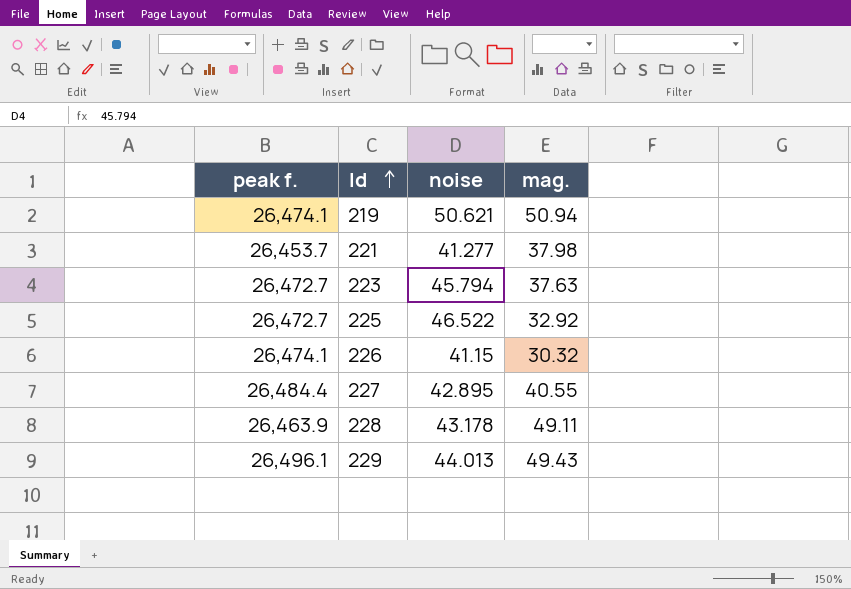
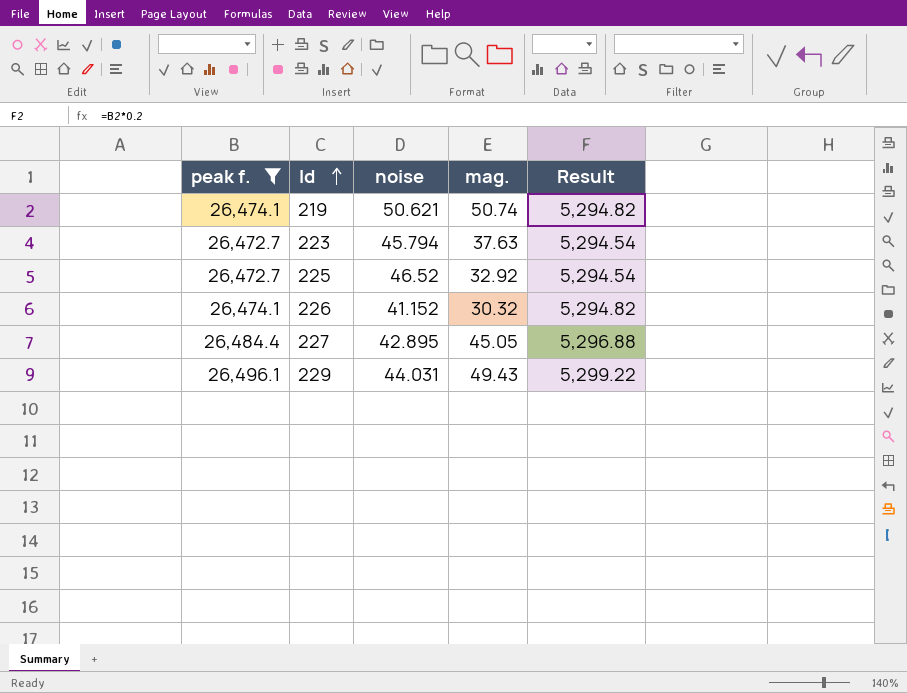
filter: none -> peak f. >= 26,472.7
column Result | formula: none -> [peak f.] * 0.2
219 | mag.: 50.94 -> 50.74
225 | noise: 46.522 -> 46.52
226 | noise: 41.15 -> 41.152
227 | mag.: 40.55 -> 45.05
229 | noise: 44.013 -> 44.031

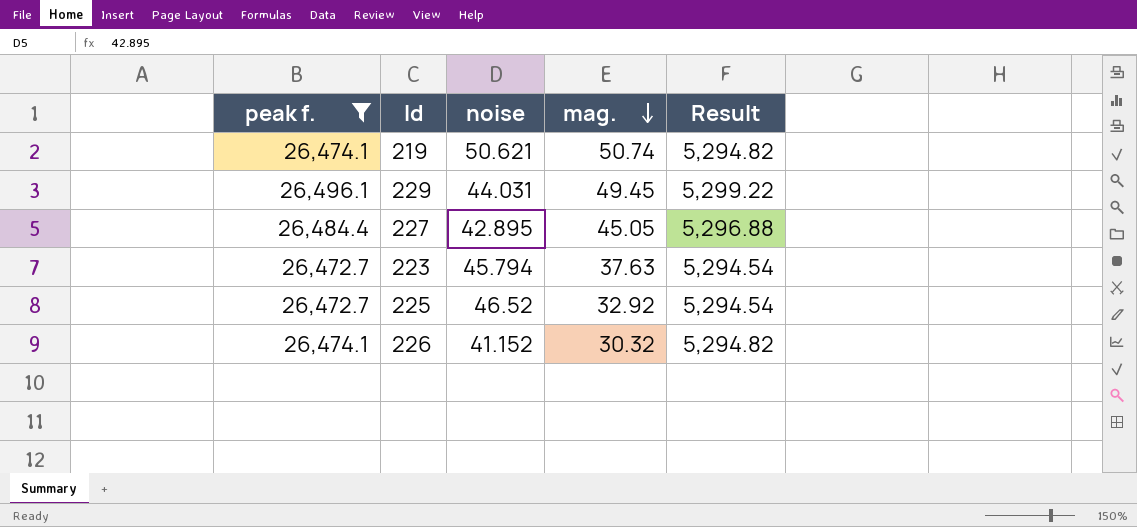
row order: Id ascending -> mag. descending
229 | mag.: 49.43 -> 49.45

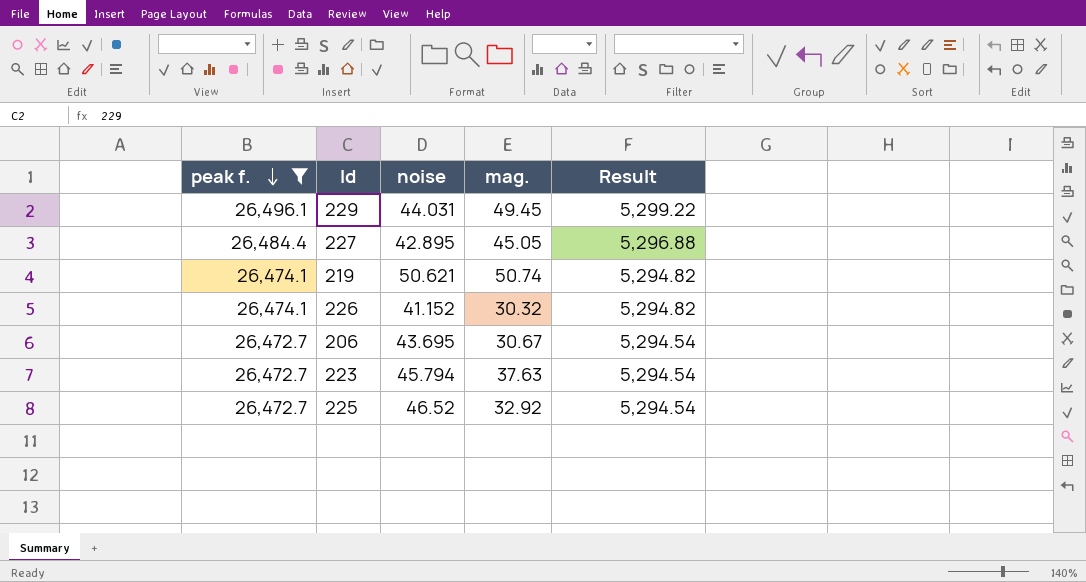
row order: mag. descending -> peak f. descending
row 206: none -> 26,472.7 | 43.695 | 30.67 | 5,294.54

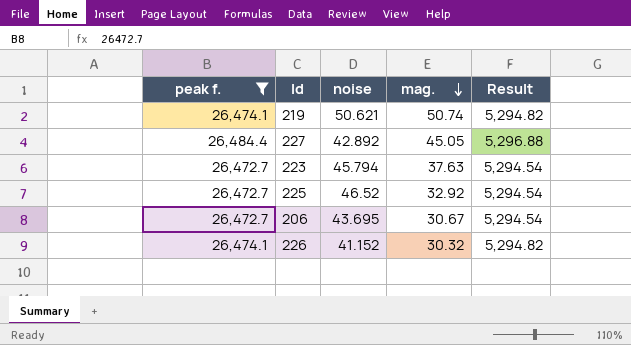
row order: peak f. descending -> mag. descending
row 229: 26,496.1 | 44.031 | 49.45 | 5,299.22 -> none
227 | noise: 42.895 -> 42.892

